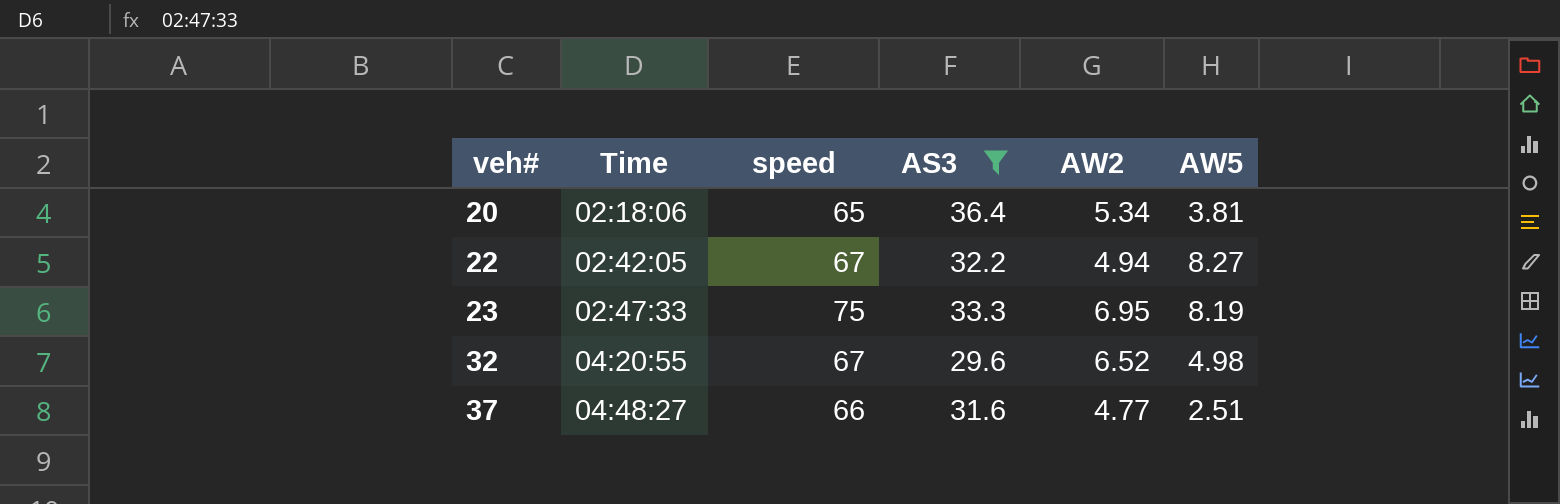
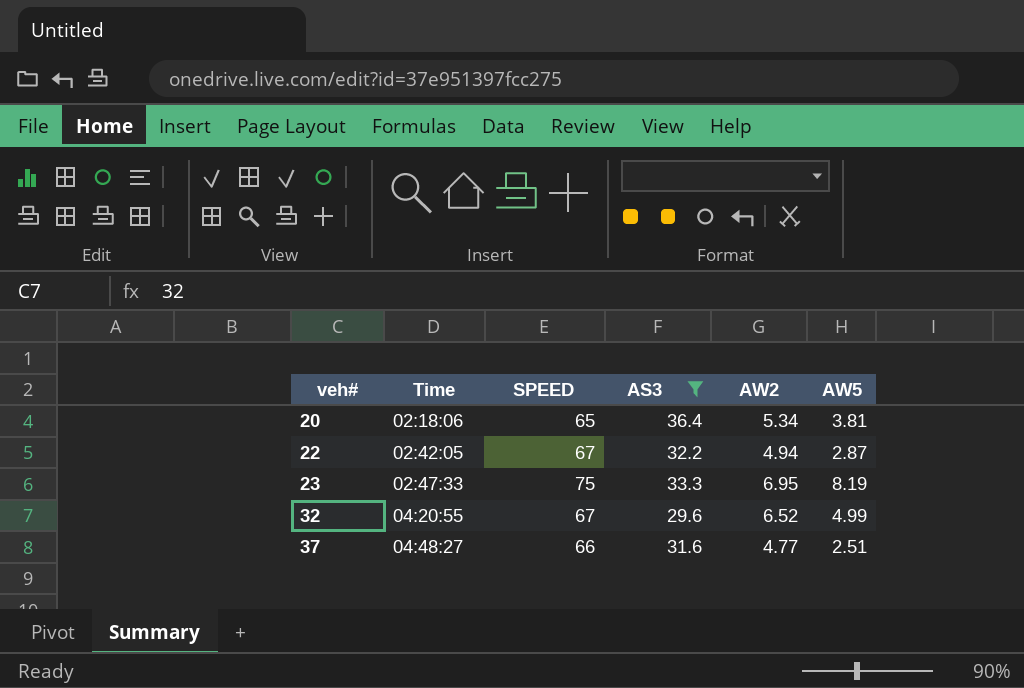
column name: speed -> SPEED
22 | AW5: 8.27 -> 2.87
32 | AW5: 4.98 -> 4.99

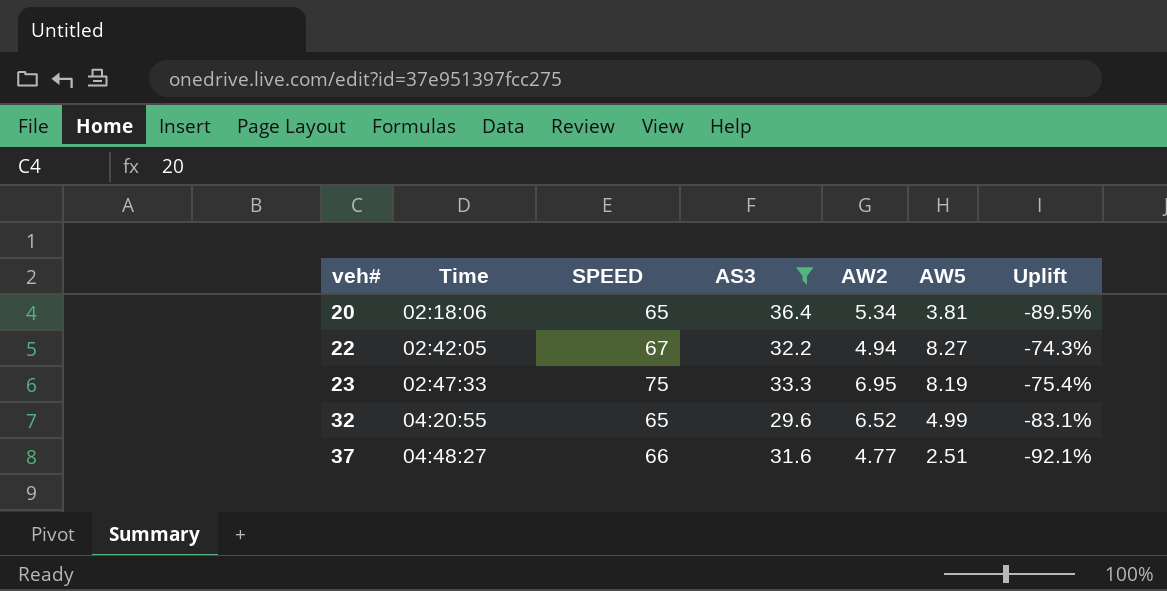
column Uplift | formula: none -> ([AW5] - [AS3]) / [AS3]
22 | AW5: 2.87 -> 8.27
32 | SPEED: 67 -> 65

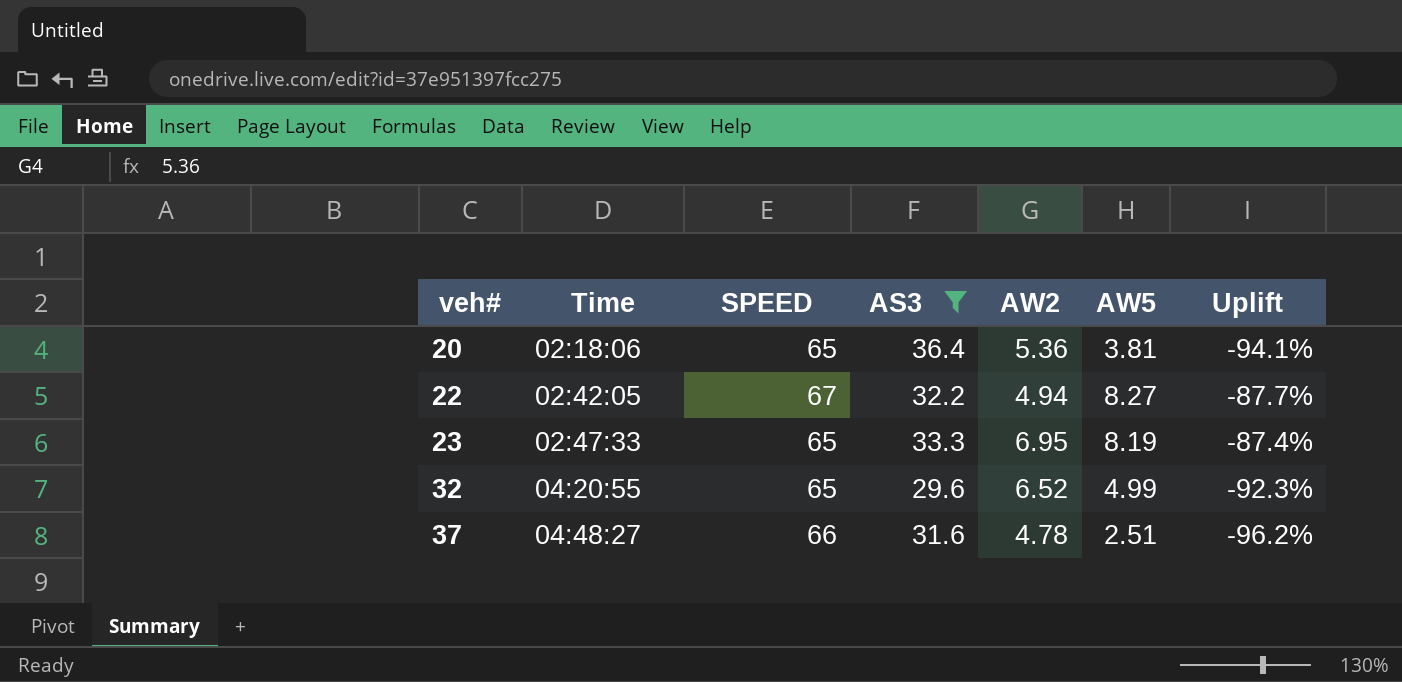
column Uplift | formula: ([AW5] - [AS3]) / [AS3] -> ([AW5] - [SPEED]) / [SPEED]
20 | AW2: 5.34 -> 5.36
23 | SPEED: 75 -> 65
37 | AW2: 4.77 -> 4.78

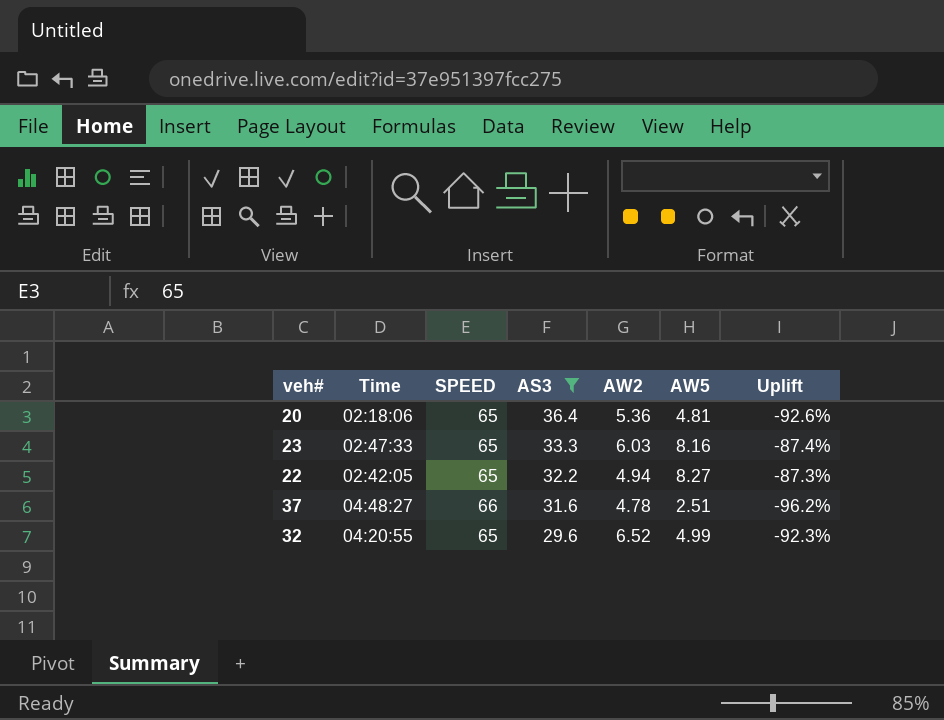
row order: veh# ascending -> AS3 descending
20 | AW5: 3.81 -> 4.81
20 | Uplift: -94.1% -> -92.6%
23 | AW2: 6.95 -> 6.03
23 | AW5: 8.19 -> 8.16
22 | SPEED: 67 -> 65
22 | Uplift: -87.7% -> -87.3%

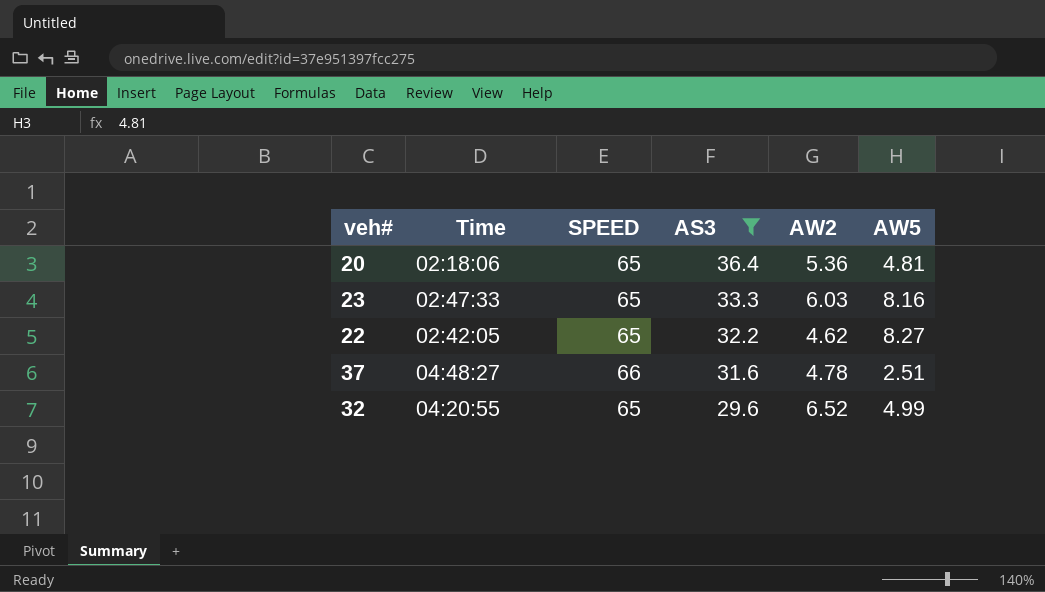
column Uplift | formula: ([AW5] - [SPEED]) / [SPEED] -> none
22 | AW2: 4.94 -> 4.62

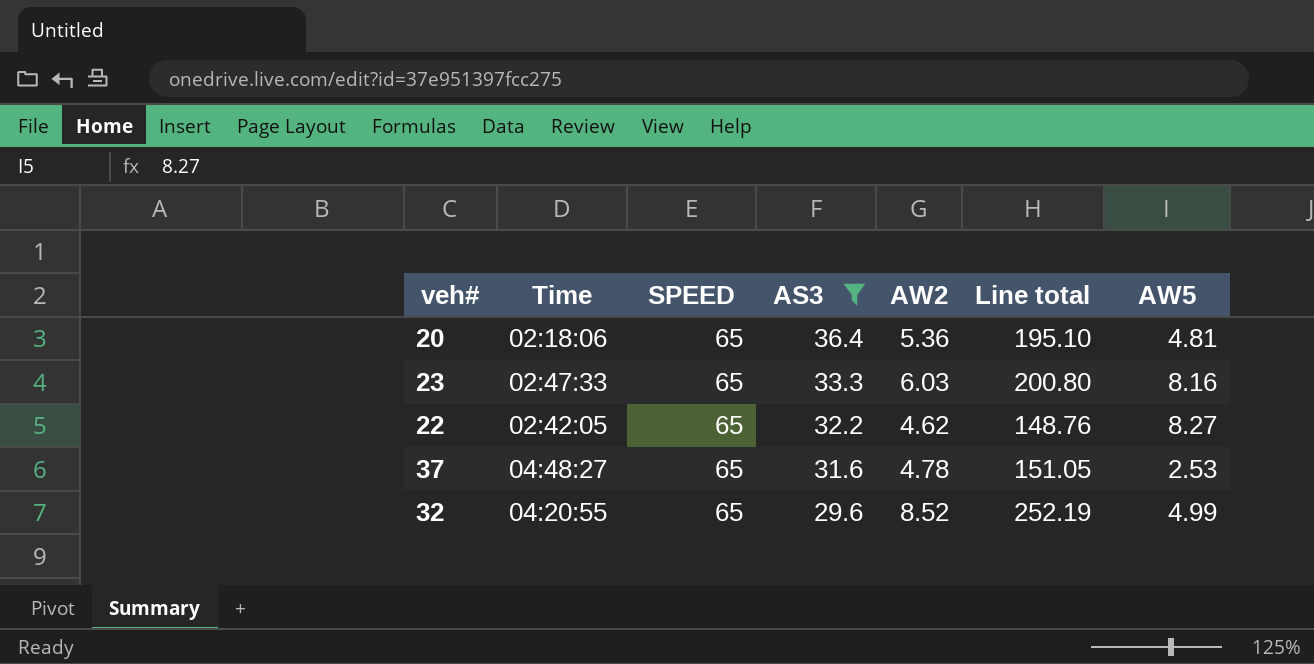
column Line total | formula: none -> [AS3] * [AW2]
37 | SPEED: 66 -> 65
37 | AW5: 2.51 -> 2.53
32 | AW2: 6.52 -> 8.52

